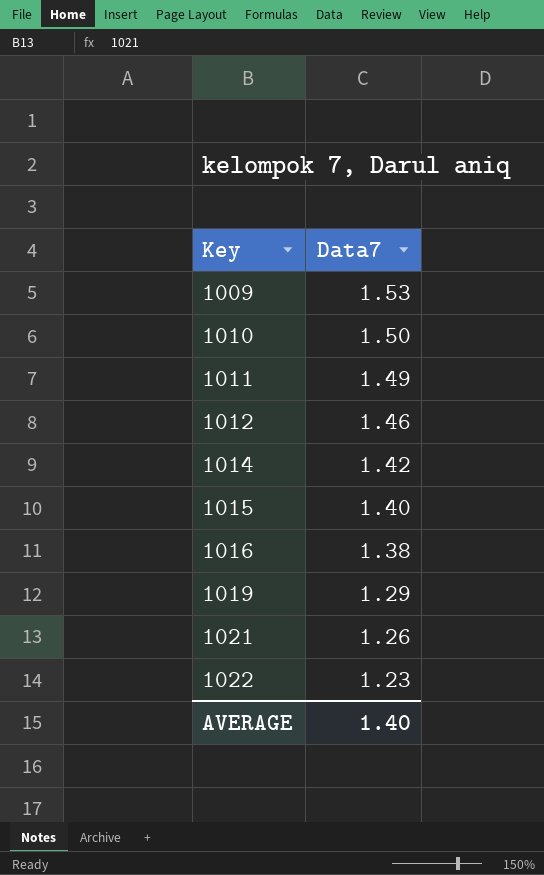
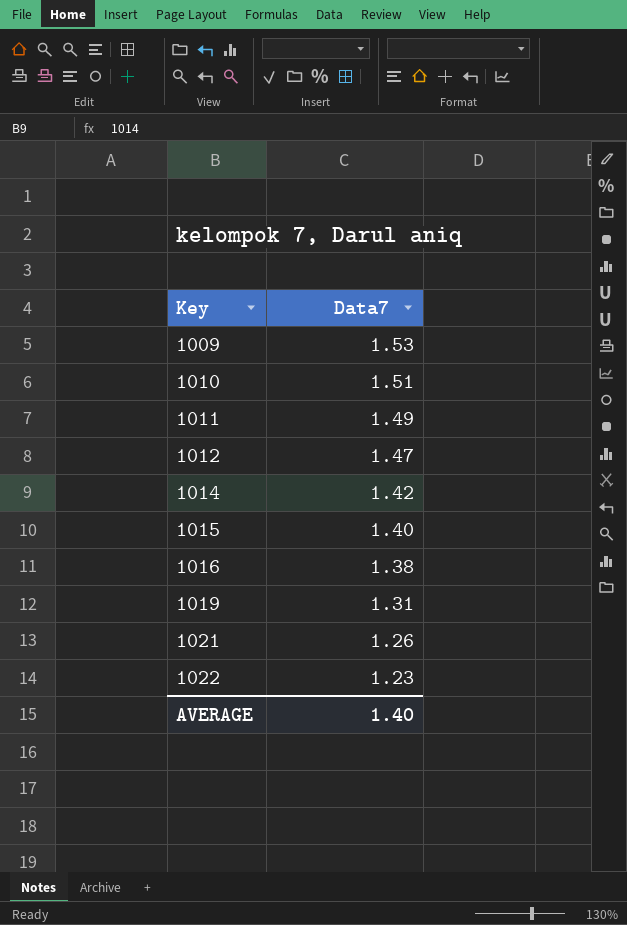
1010 | Data7: 1.50 -> 1.51
1012 | Data7: 1.46 -> 1.47
1019 | Data7: 1.29 -> 1.31

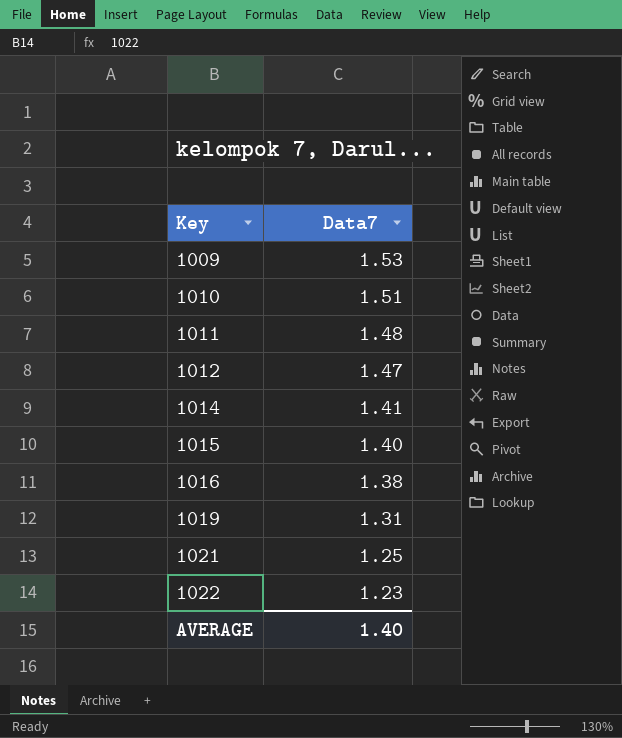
1011 | Data7: 1.49 -> 1.48
1014 | Data7: 1.42 -> 1.41
1021 | Data7: 1.26 -> 1.25

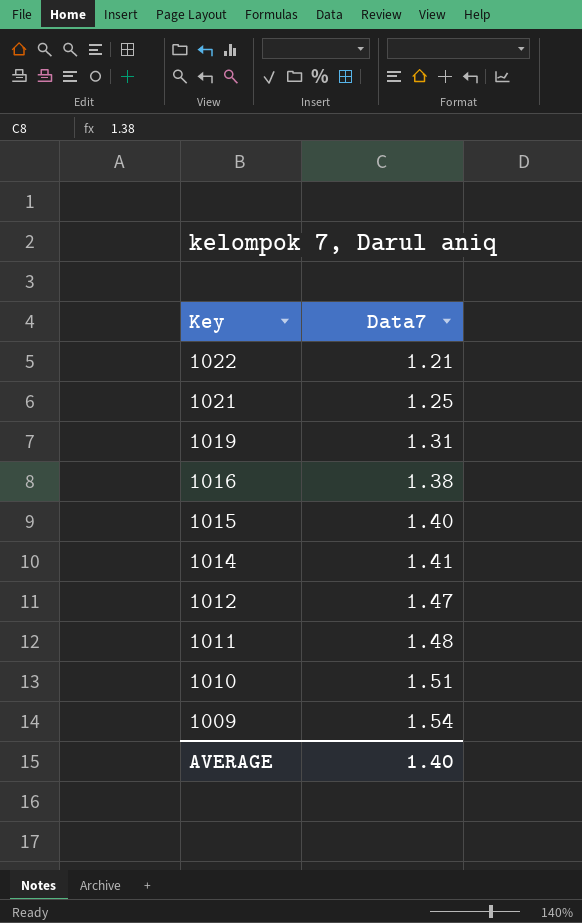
row order: Key ascending -> Key descending
1022 | Data7: 1.23 -> 1.21
1009 | Data7: 1.53 -> 1.54

